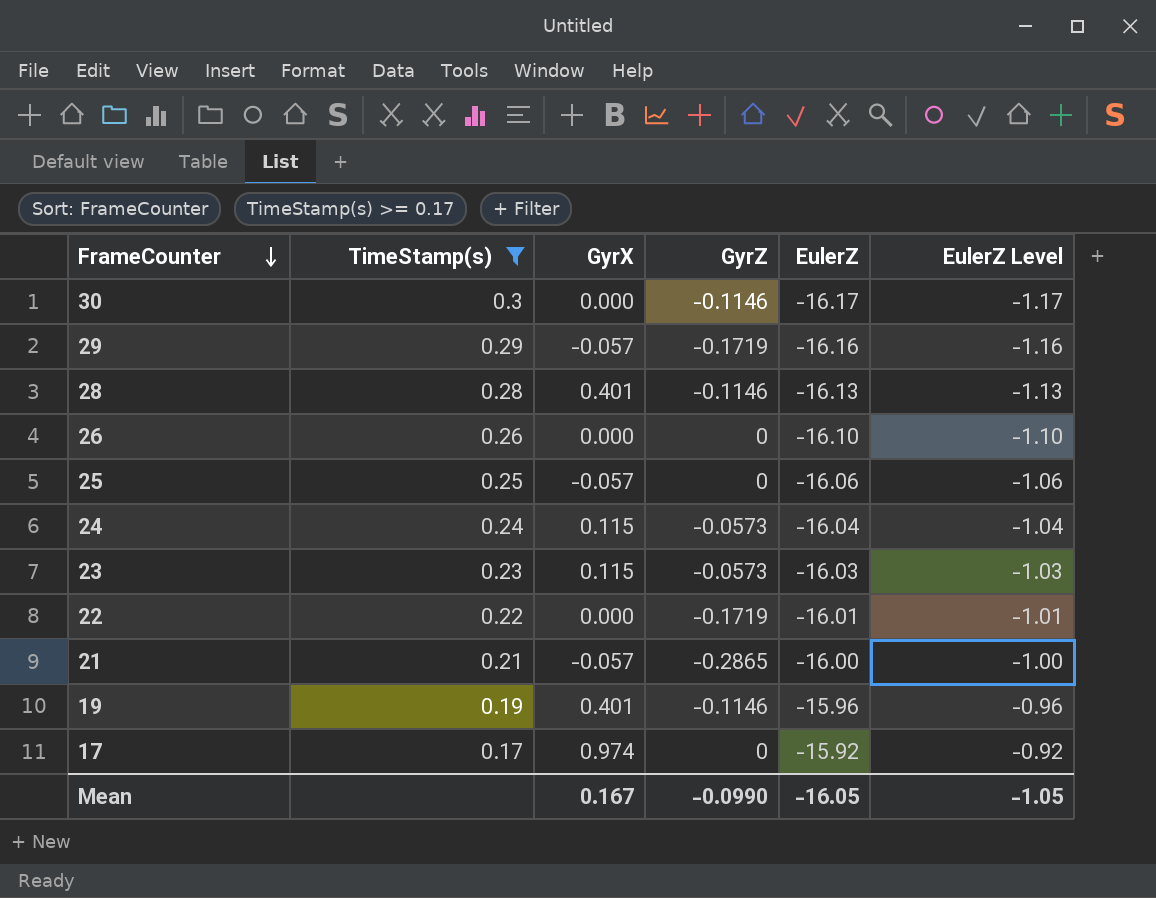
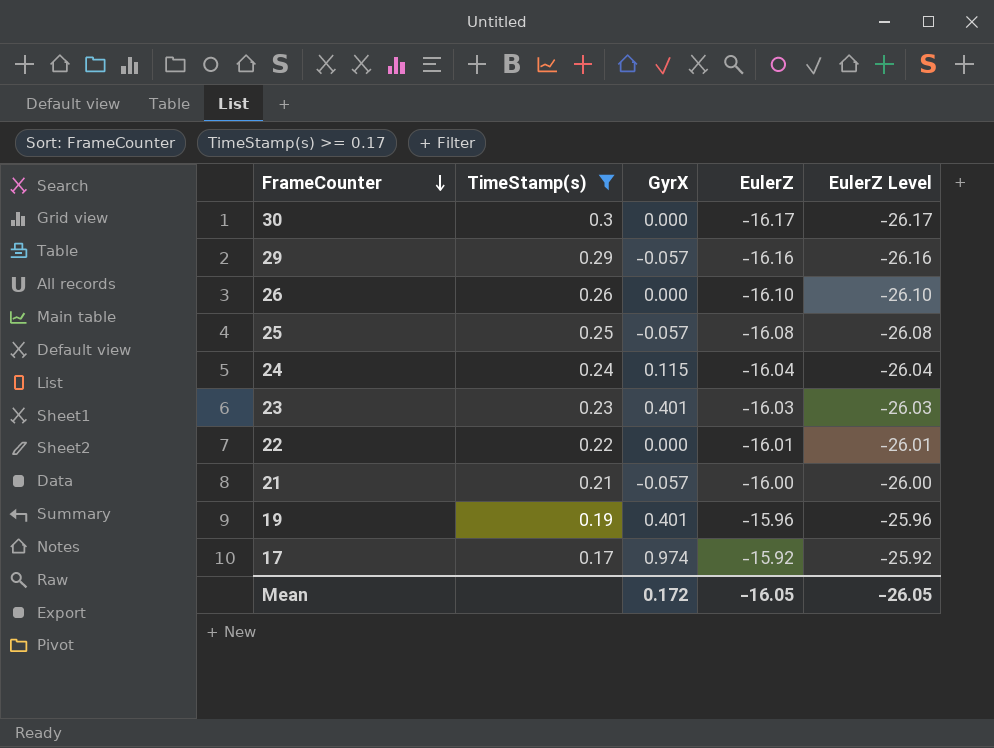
column GyrZ | position: 4 -> none
column EulerZ Level | formula: [EulerZ] + 15 -> [EulerZ] - 10
row 28: 0.28 | 0.401 | -0.1146 | -16.13 | -1.13 -> none
25 | EulerZ: -16.06 -> -16.08
23 | GyrX: 0.115 -> 0.401
Mean | GyrX: 0.167 -> 0.172
Mean | EulerZ Level: -1.05 -> -26.05

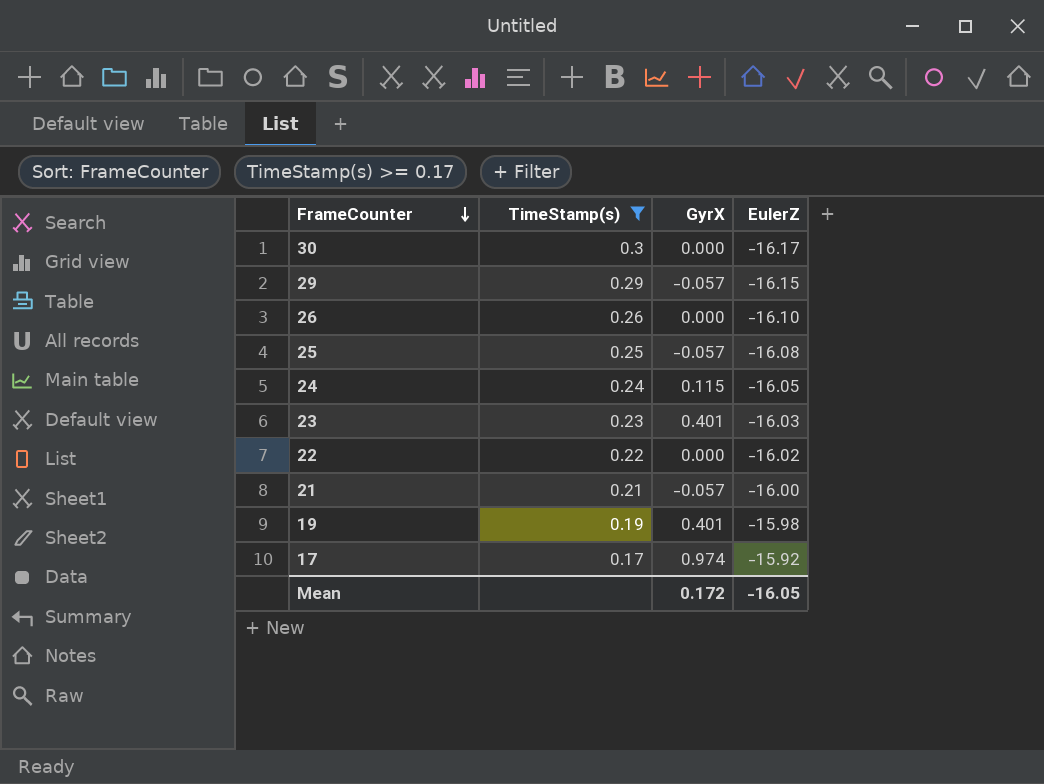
column EulerZ Level | formula: [EulerZ] - 10 -> none
29 | EulerZ: -16.16 -> -16.15
24 | EulerZ: -16.04 -> -16.05
22 | EulerZ: -16.01 -> -16.02
19 | EulerZ: -15.96 -> -15.98

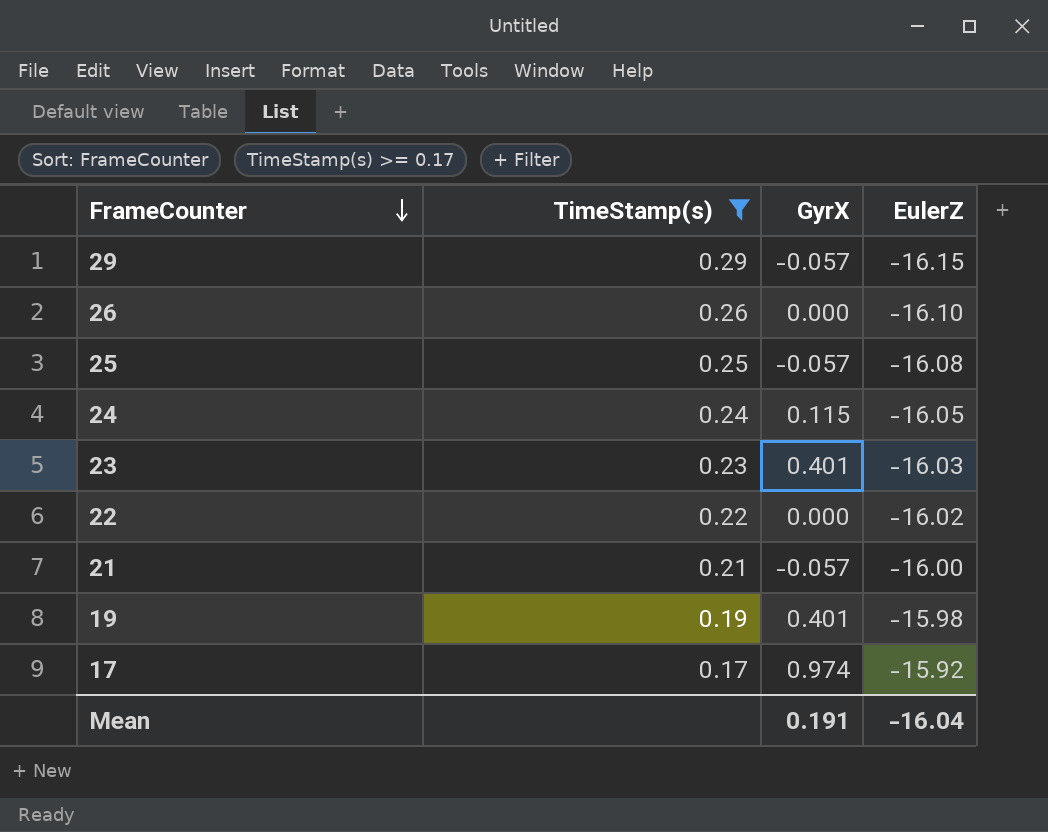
row 30: 0.3 | 0.000 | -16.17 -> none
Mean | GyrX: 0.172 -> 0.191
Mean | EulerZ: -16.05 -> -16.04

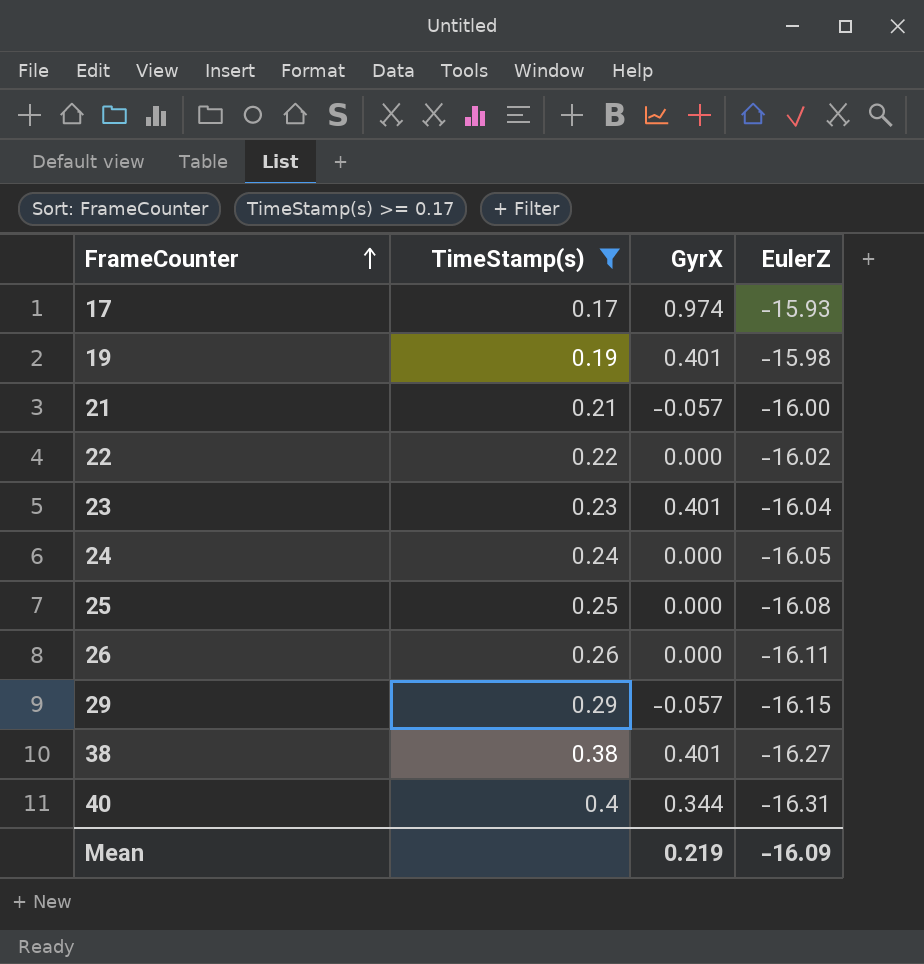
row order: FrameCounter descending -> FrameCounter ascending
17 | EulerZ: -15.92 -> -15.93
23 | EulerZ: -16.03 -> -16.04
24 | GyrX: 0.115 -> 0.000
25 | GyrX: -0.057 -> 0.000
26 | EulerZ: -16.10 -> -16.11
row 38: none -> 0.38 | 0.401 | -16.27
row 40: none -> 0.4 | 0.344 | -16.31
Mean | GyrX: 0.191 -> 0.219
Mean | EulerZ: -16.04 -> -16.09

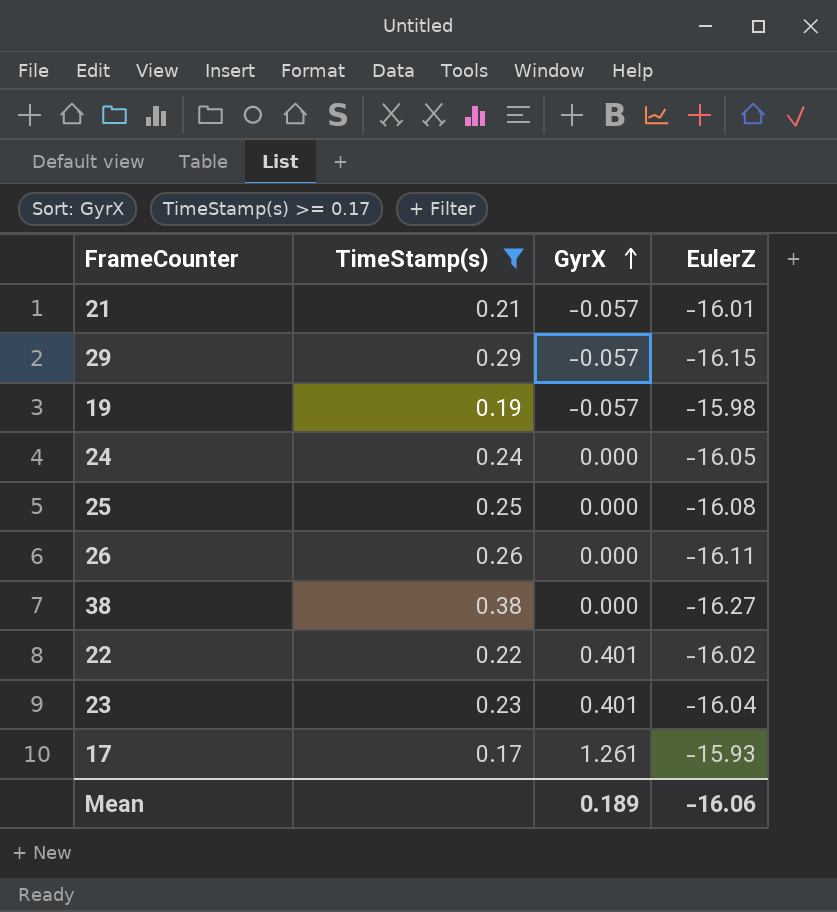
row order: FrameCounter ascending -> GyrX ascending
row 40: 0.4 | 0.344 | -16.31 -> none
21 | EulerZ: -16.00 -> -16.01
19 | GyrX: 0.401 -> -0.057
38 | GyrX: 0.401 -> 0.000
22 | GyrX: 0.000 -> 0.401
17 | GyrX: 0.974 -> 1.261
Mean | GyrX: 0.219 -> 0.189
Mean | EulerZ: -16.09 -> -16.06

